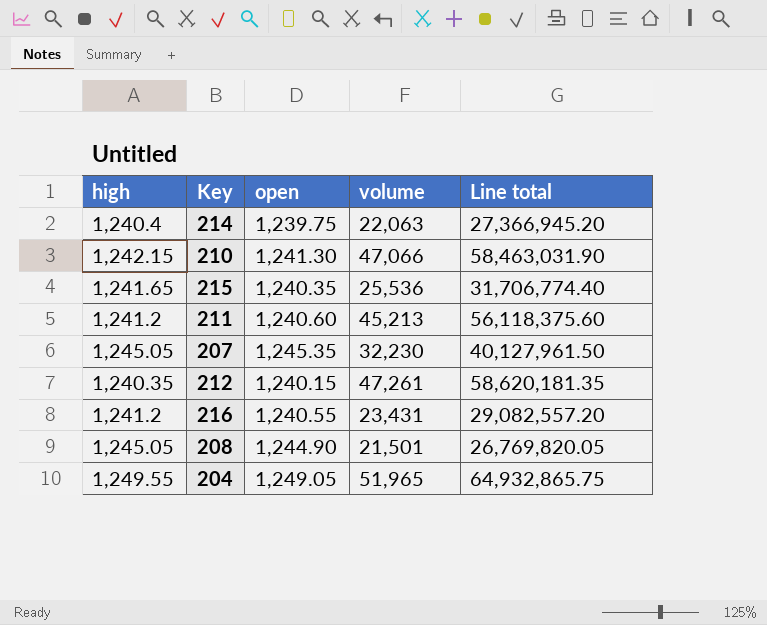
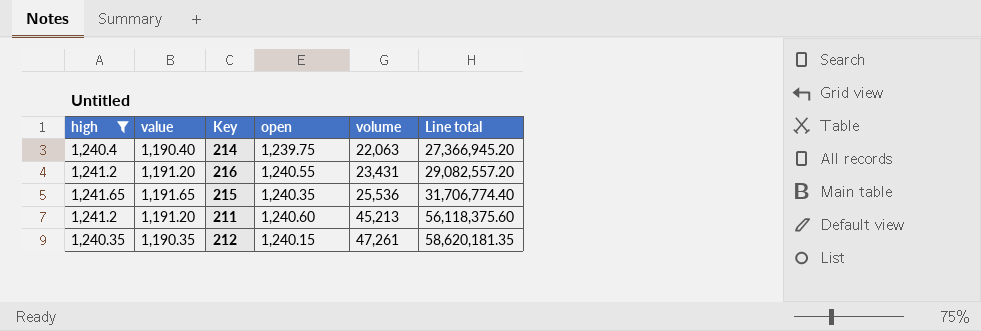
filter: none -> high <= 1,241.65
row order: none -> volume ascending
column value | formula: none -> [high] - 50

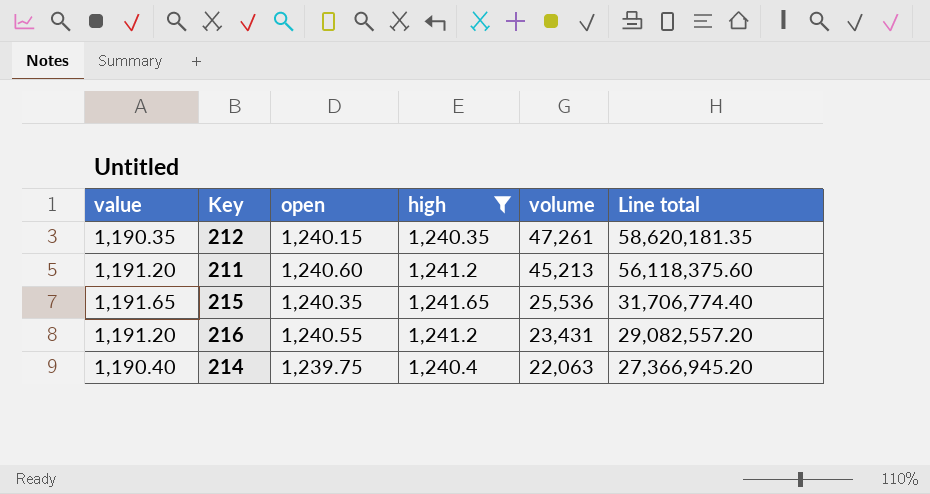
row order: volume ascending -> volume descending
column high | position: 1 -> 4

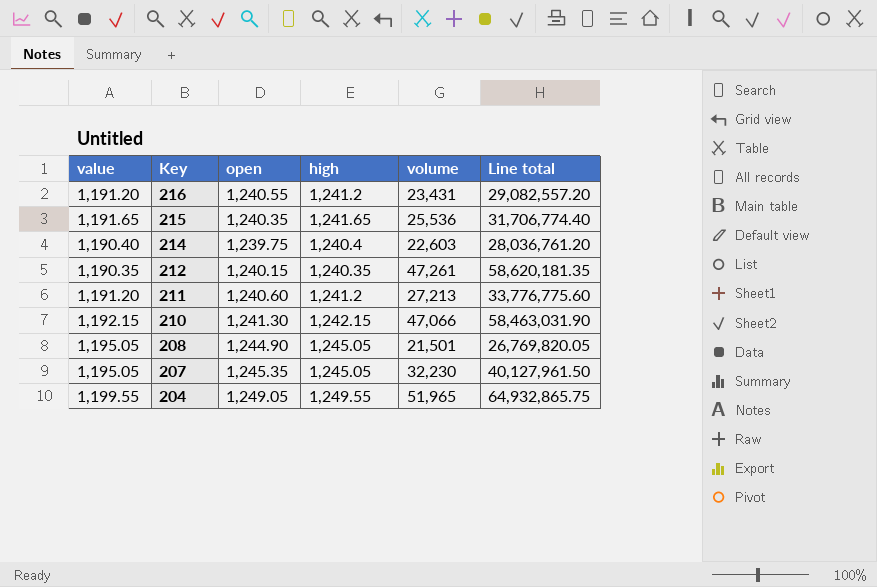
filter: high <= 1,241.65 -> none
row order: volume descending -> Key descending
214 | volume: 22,063 -> 22,603
214 | Line total: 27,366,945.20 -> 28,036,761.20
211 | volume: 45,213 -> 27,213
211 | Line total: 56,118,375.60 -> 33,776,775.60

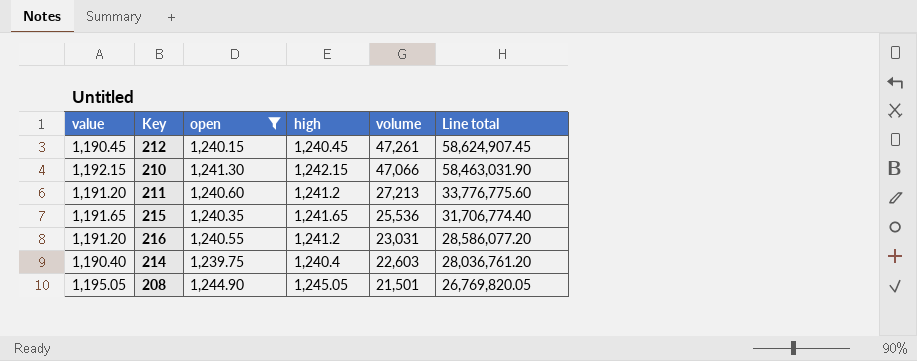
filter: none -> open <= 1,244.90
row order: Key descending -> volume descending
212 | value: 1,190.35 -> 1,190.45
212 | high: 1,240.35 -> 1,240.45
212 | Line total: 58,620,181.35 -> 58,624,907.45
216 | volume: 23,431 -> 23,031
216 | Line total: 29,082,557.20 -> 28,586,077.20

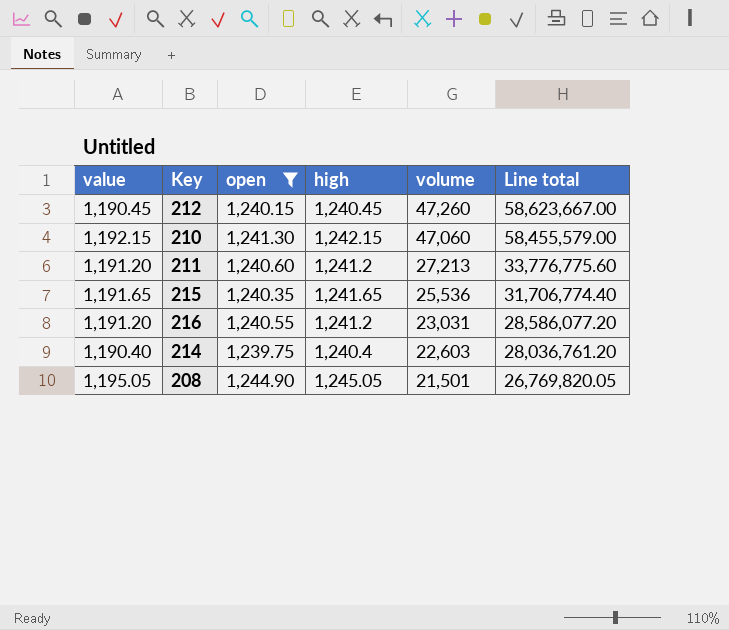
212 | volume: 47,261 -> 47,260
212 | Line total: 58,624,907.45 -> 58,623,667.00
210 | volume: 47,066 -> 47,060
210 | Line total: 58,463,031.90 -> 58,455,579.00

